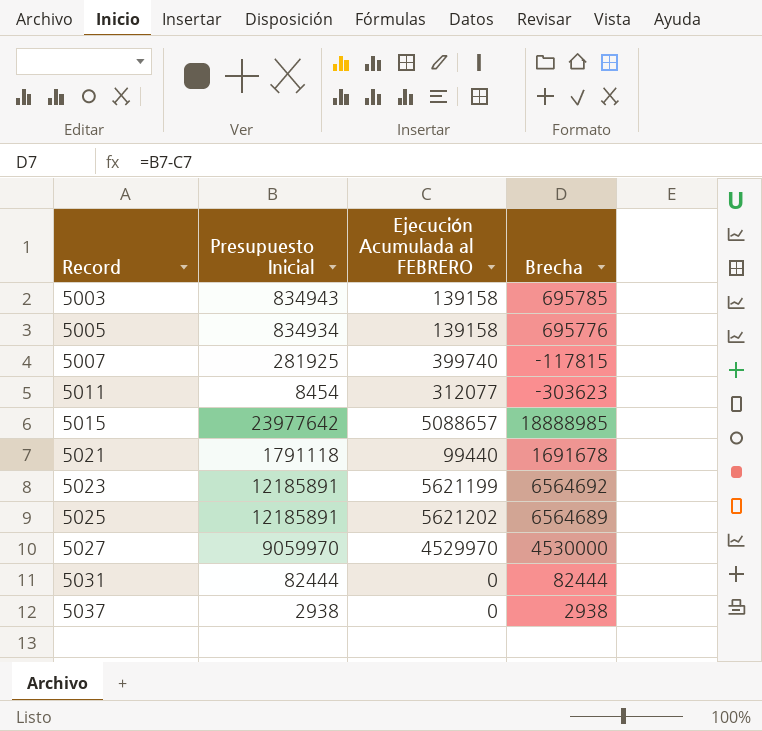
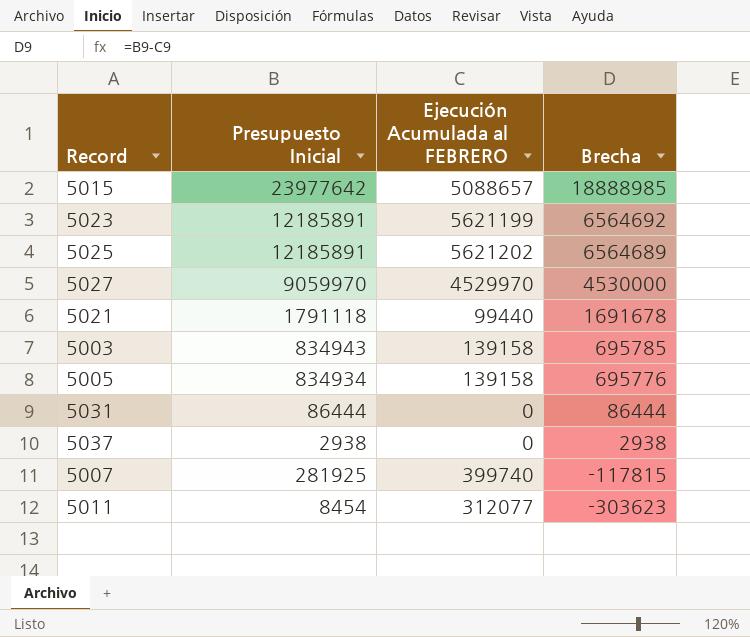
row order: Record ascending -> Brecha descending
5031 | Presupuesto Inicial: 82444 -> 86444
5031 | Brecha: 82444 -> 86444

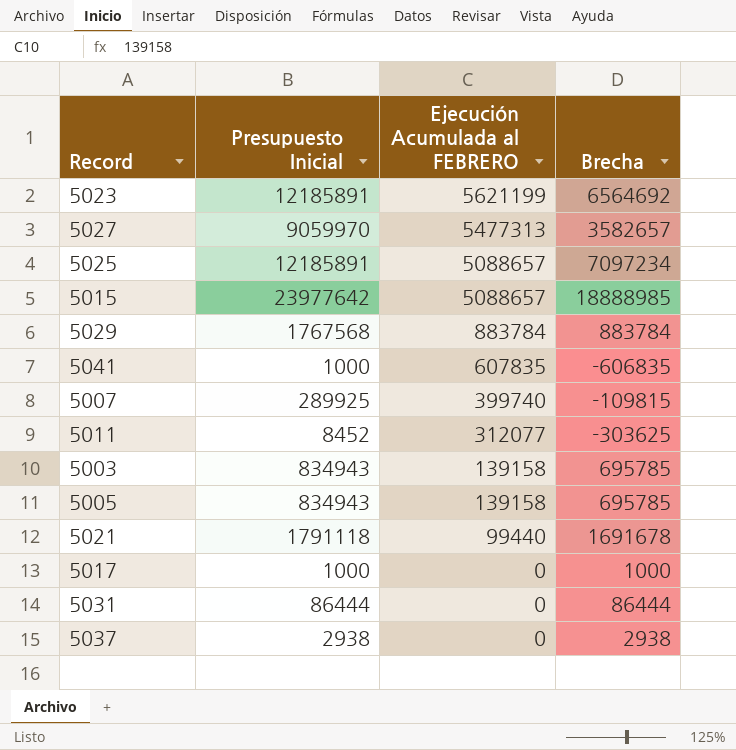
row order: Brecha descending -> Ejecución Acumulada al FEBRERO descending
5027 | Ejecución Acumulada al FEBRERO: 4529970 -> 5477313
5027 | Brecha: 4530000 -> 3582657
5025 | Ejecución Acumulada al FEBRERO: 5621202 -> 5088657
5025 | Brecha: 6564689 -> 7097234
row 5029: none -> 1767568 | 883784 | 883784
row 5041: none -> 1000 | 607835 | -606835
5007 | Presupuesto Inicial: 281925 -> 289925
5007 | Brecha: -117815 -> -109815
5011 | Presupuesto Inicial: 8454 -> 8452
5011 | Brecha: -303623 -> -303625
5005 | Presupuesto Inicial: 834934 -> 834943
5005 | Brecha: 695776 -> 695785
row 5017: none -> 1000 | 0 | 1000

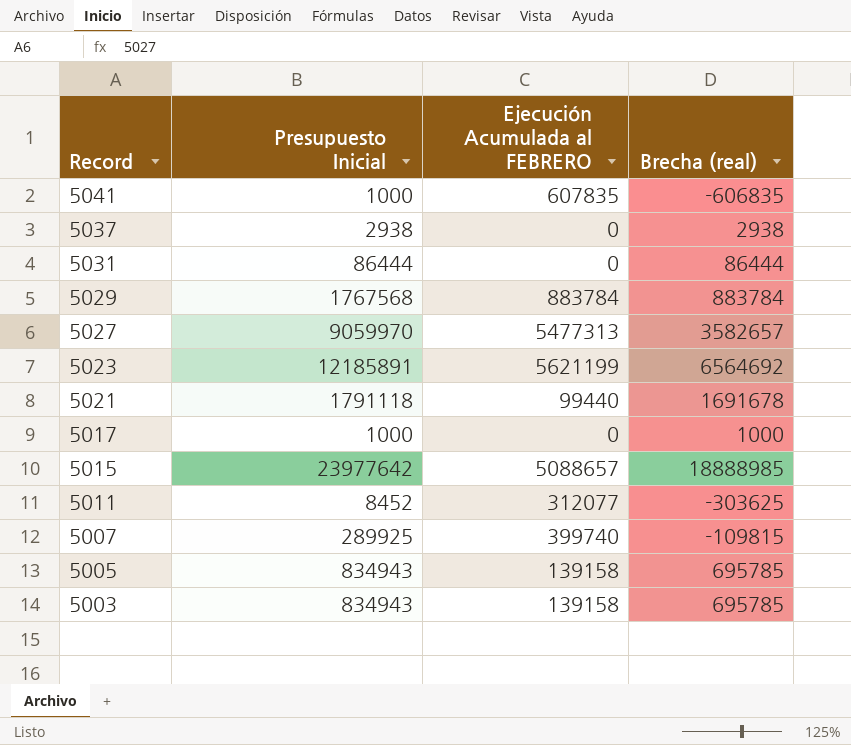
row order: Ejecución Acumulada al FEBRERO descending -> Record descending
column name: Brecha -> Brecha (real)
row 5025: 12185891 | 5088657 | 7097234 -> none

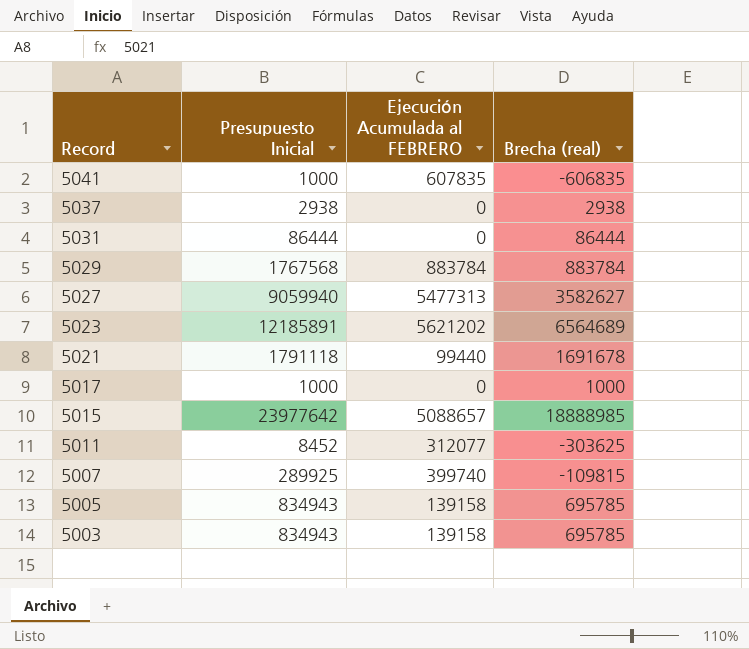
5027 | Presupuesto Inicial: 9059970 -> 9059940
5027 | Brecha (real): 3582657 -> 3582627
5023 | Ejecución Acumulada al FEBRERO: 5621199 -> 5621202
5023 | Brecha (real): 6564692 -> 6564689

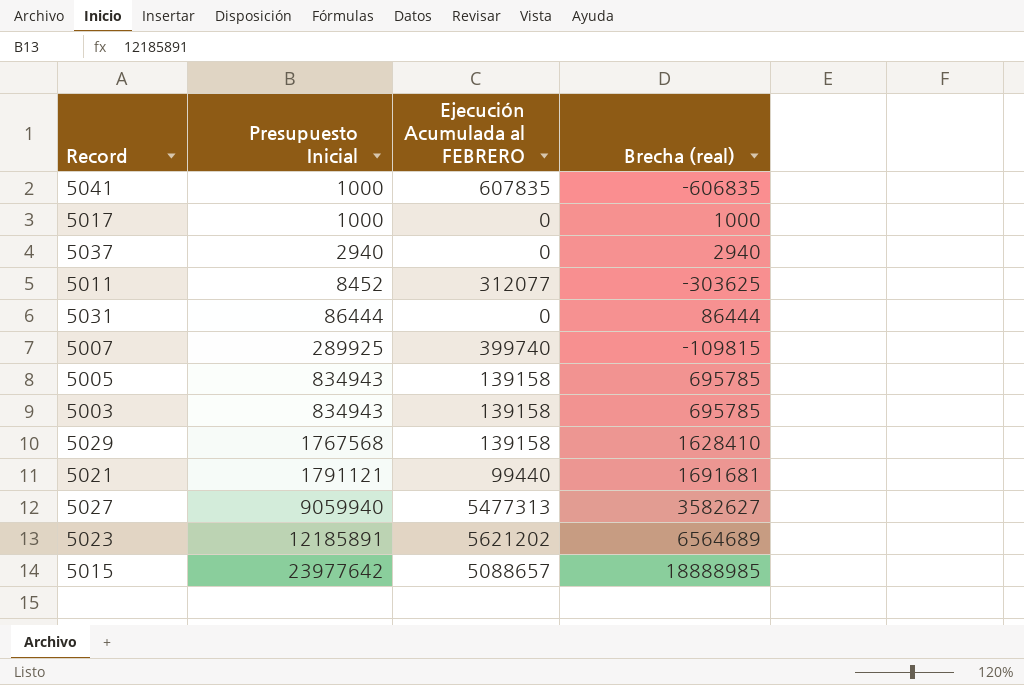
row order: Record descending -> Presupuesto Inicial ascending
5037 | Presupuesto Inicial: 2938 -> 2940
5037 | Brecha (real): 2938 -> 2940
5029 | Ejecución Acumulada al FEBRERO: 883784 -> 139158
5029 | Brecha (real): 883784 -> 1628410
5021 | Presupuesto Inicial: 1791118 -> 1791121
5021 | Brecha (real): 1691678 -> 1691681

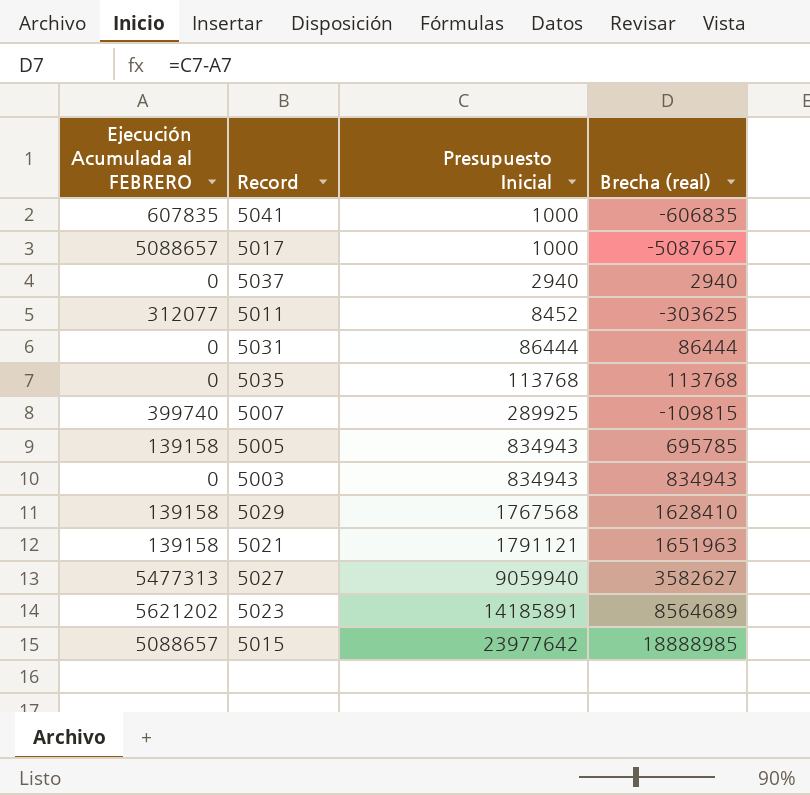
column Ejecución Acumulada al FEBRERO | position: 3 -> 1
5017 | Ejecución Acumulada al FEBRERO: 0 -> 5088657
5017 | Brecha (real): 1000 -> -5087657
row 5035: none -> 0 | 113768 | 113768
5003 | Ejecución Acumulada al FEBRERO: 139158 -> 0
5003 | Brecha (real): 695785 -> 834943
5021 | Ejecución Acumulada al FEBRERO: 99440 -> 139158
5021 | Brecha (real): 1691681 -> 1651963
5023 | Presupuesto Inicial: 12185891 -> 14185891
5023 | Brecha (real): 6564689 -> 8564689

